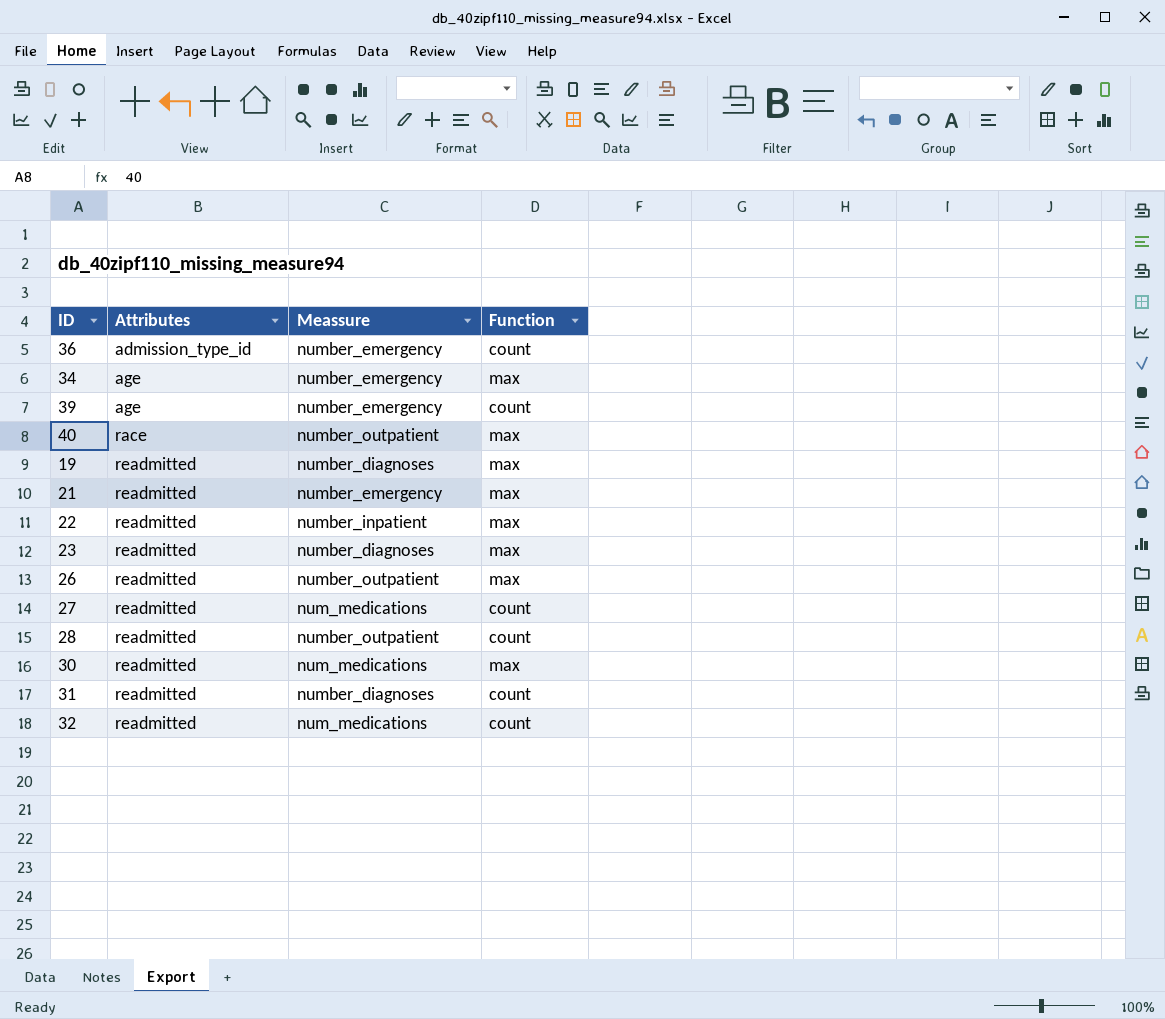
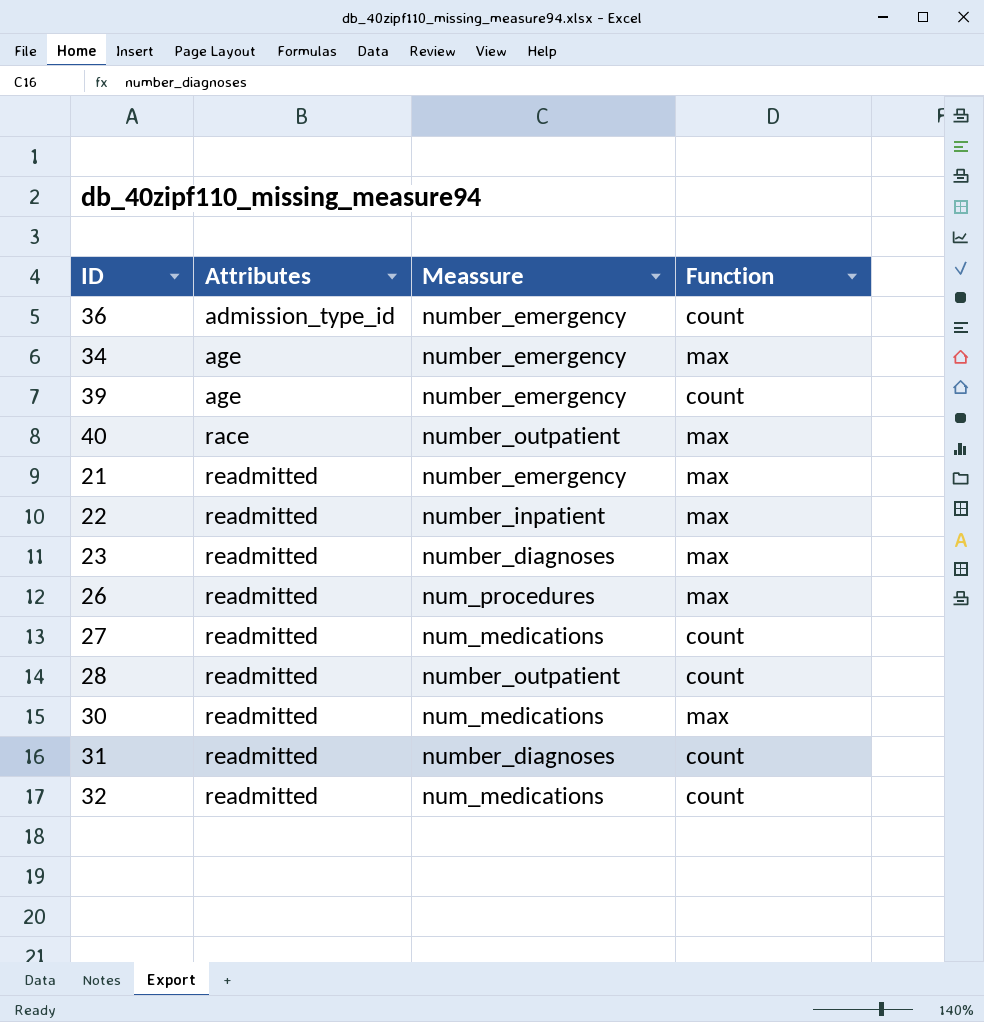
row 19: readmitted | number_diagnoses | max -> none
26 | Meassure: number_outpatient -> num_procedures

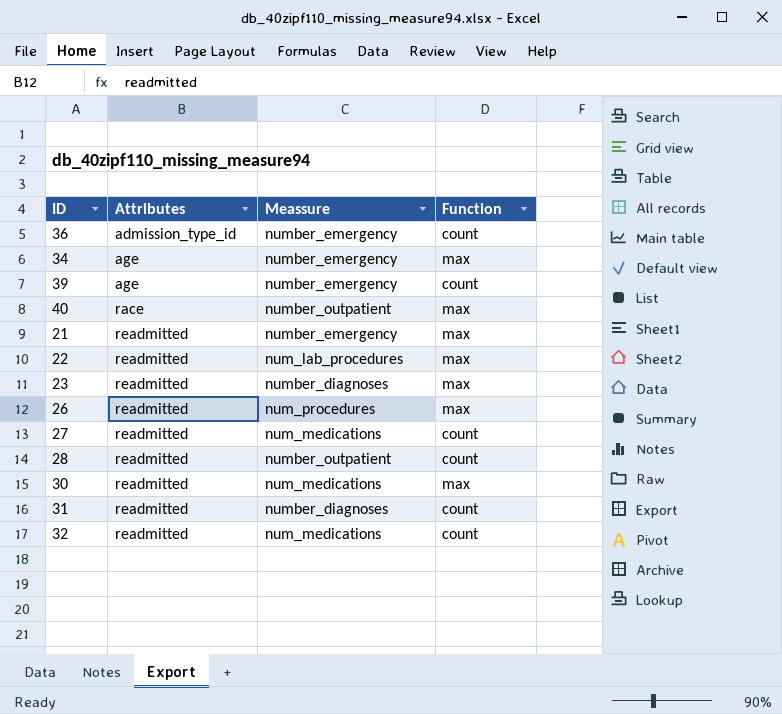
22 | Meassure: number_inpatient -> num_lab_procedures

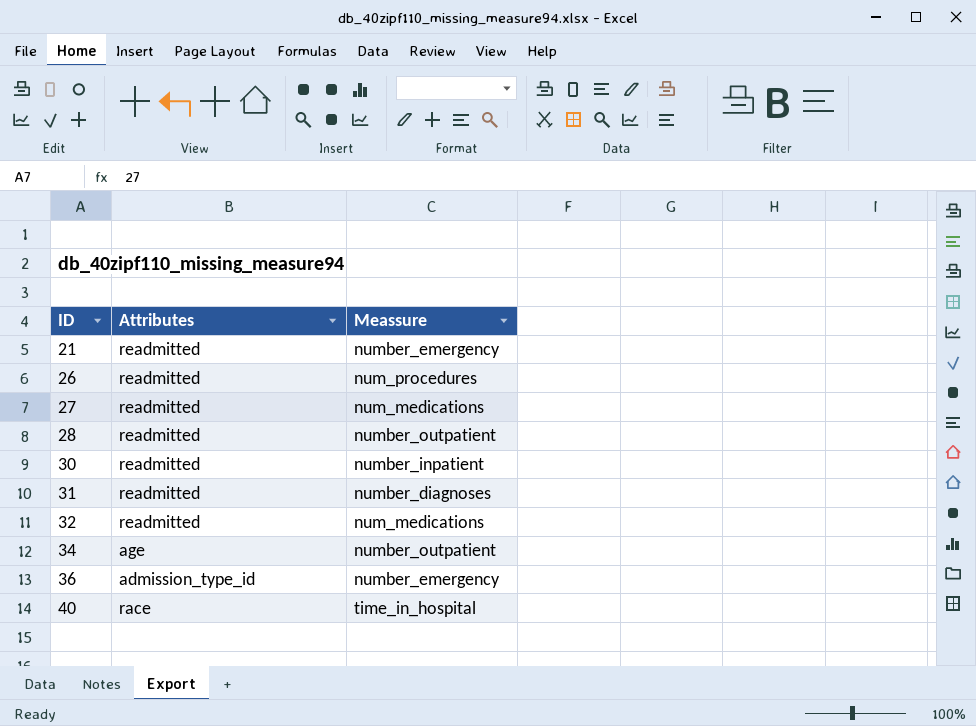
row order: Attributes ascending -> ID ascending
column Function | position: 4 -> none
row 39: age | number_emergency | count -> none
row 22: readmitted | num_lab_procedures | max -> none
row 23: readmitted | number_diagnoses | max -> none
30 | Meassure: num_medications -> number_inpatient
34 | Meassure: number_emergency -> number_outpatient
40 | Meassure: number_outpatient -> time_in_hospital

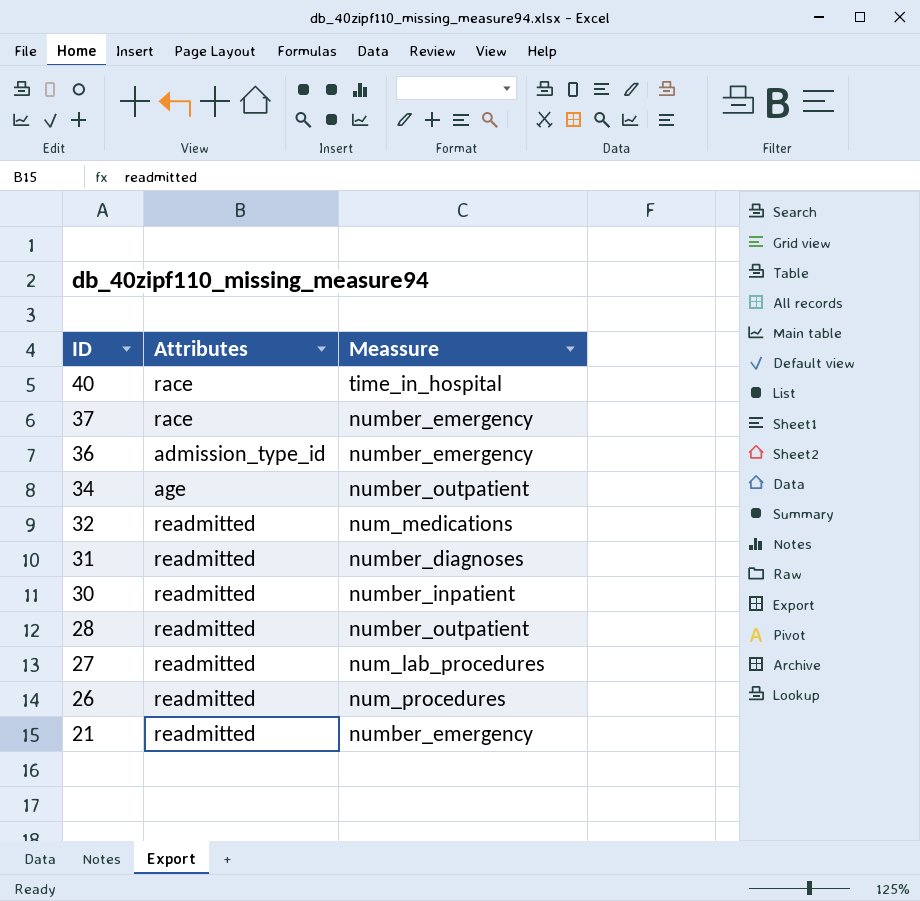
row order: ID ascending -> ID descending
row 37: none -> race | number_emergency
27 | Meassure: num_medications -> num_lab_procedures

